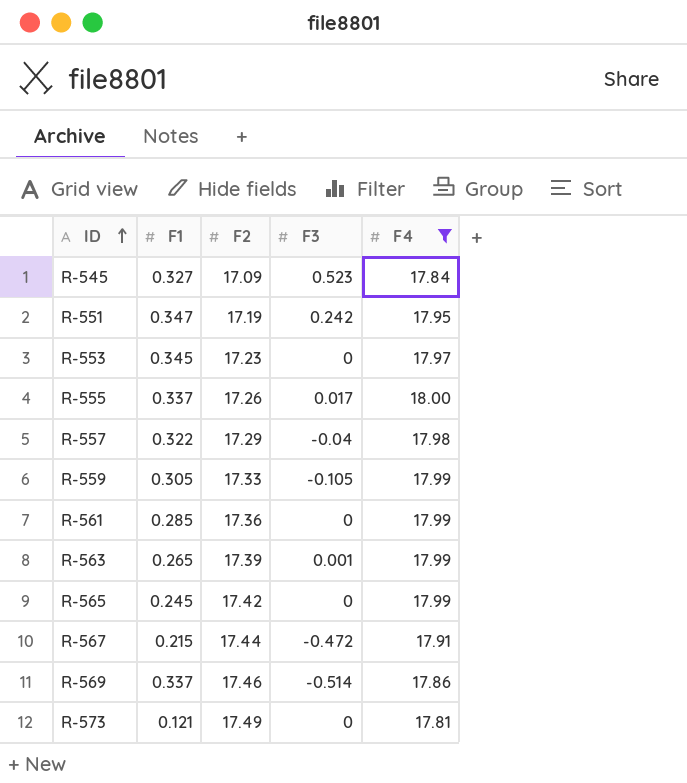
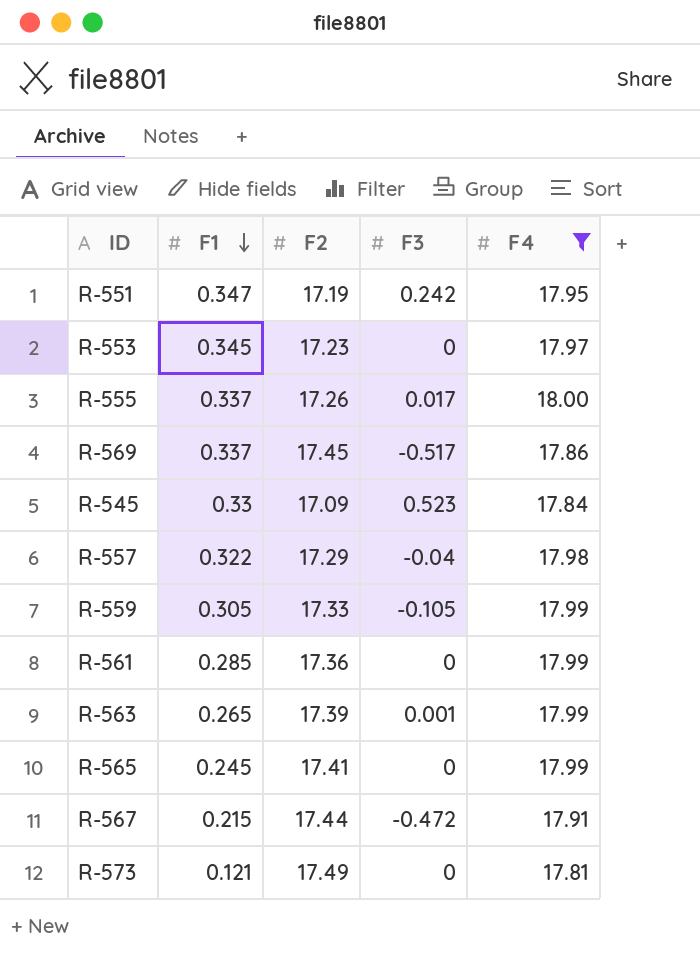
row order: ID ascending -> F1 descending
R-569 | F2: 17.46 -> 17.45
R-569 | F3: -0.514 -> -0.517
R-545 | F1: 0.327 -> 0.33
R-565 | F2: 17.42 -> 17.41

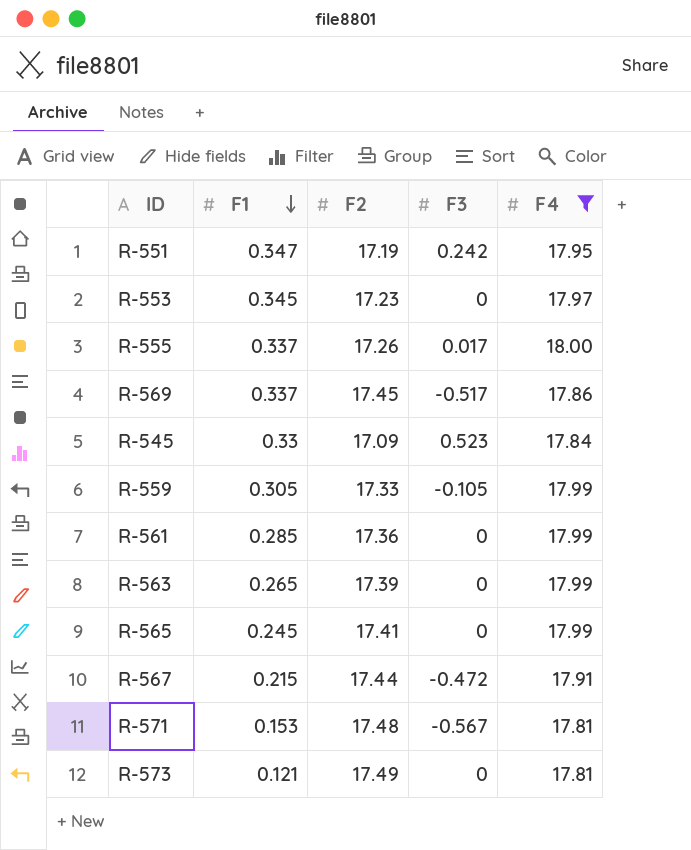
row R-557: 0.322 | 17.29 | -0.04 | 17.98 -> none
R-563 | F3: 0.001 -> 0
row R-571: none -> 0.153 | 17.48 | -0.567 | 17.81

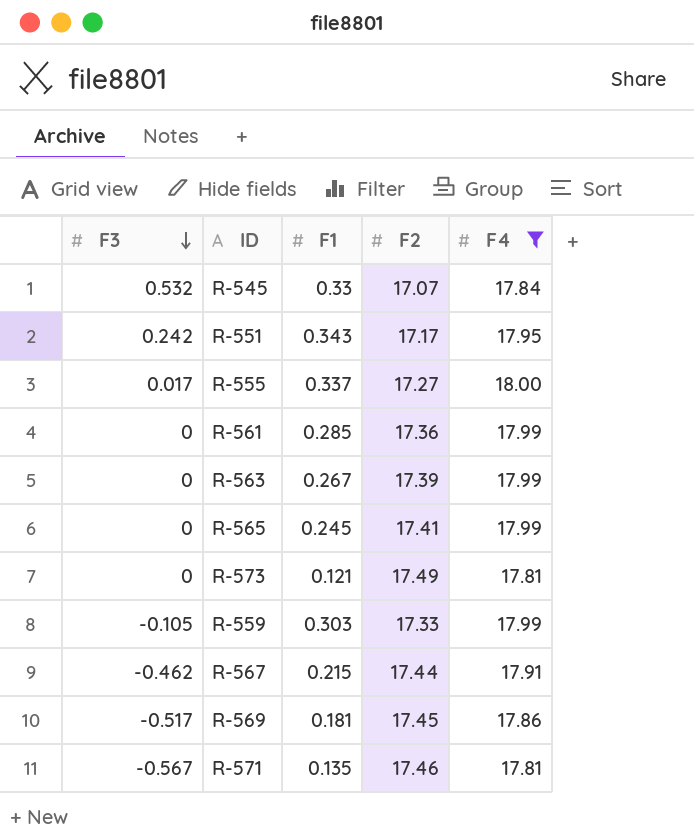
row order: F1 descending -> F3 descending
column F3 | position: 4 -> 1
row R-553: 0.345 | 17.23 | 0 | 17.97 -> none
R-545 | F3: 0.523 -> 0.532
R-545 | F2: 17.09 -> 17.07
R-551 | F1: 0.347 -> 0.343
R-551 | F2: 17.19 -> 17.17
R-555 | F2: 17.26 -> 17.27
R-563 | F1: 0.265 -> 0.267
R-559 | F1: 0.305 -> 0.303
R-567 | F3: -0.472 -> -0.462
R-569 | F1: 0.337 -> 0.181
R-571 | F1: 0.153 -> 0.135
R-571 | F2: 17.48 -> 17.46

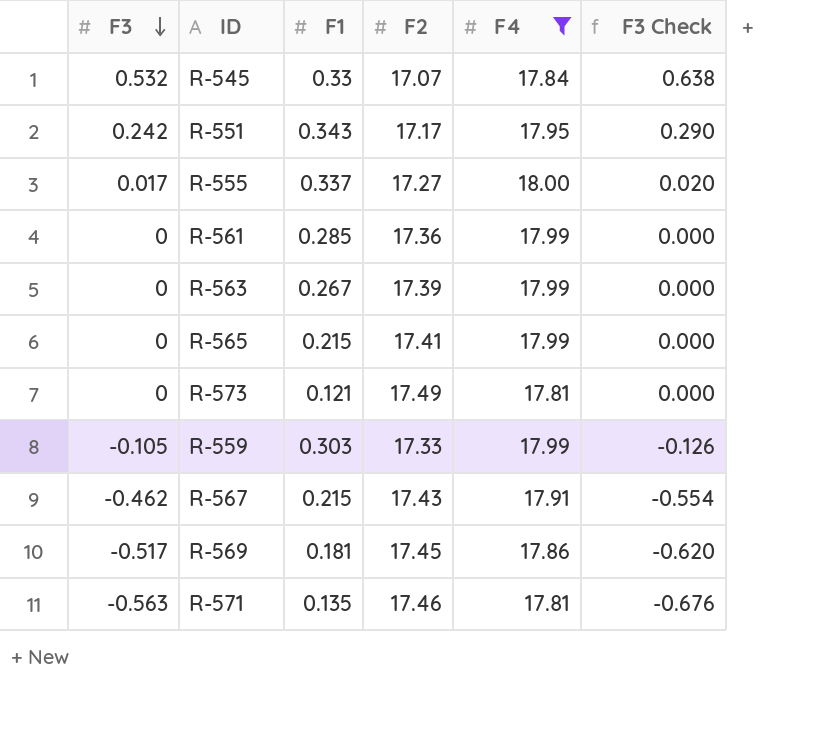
column F3 Check | formula: none -> [F3] * 1.2
R-565 | F1: 0.245 -> 0.215
R-567 | F2: 17.44 -> 17.43
R-571 | F3: -0.567 -> -0.563

